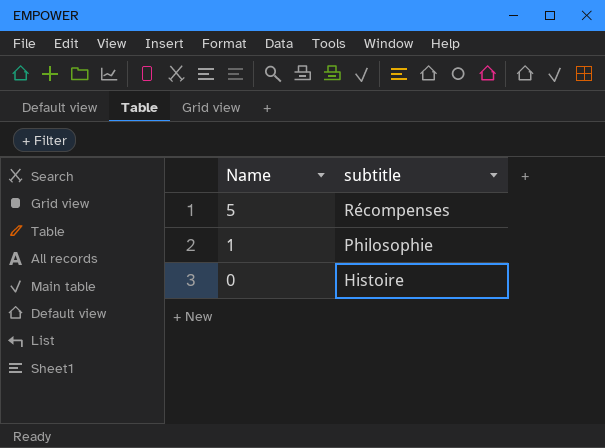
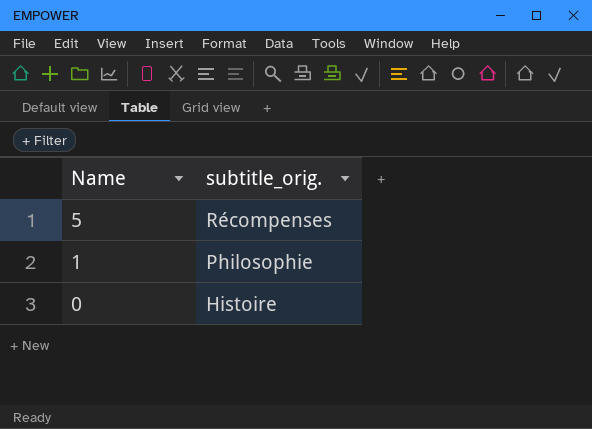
column name: subtitle -> subtitle_orig.

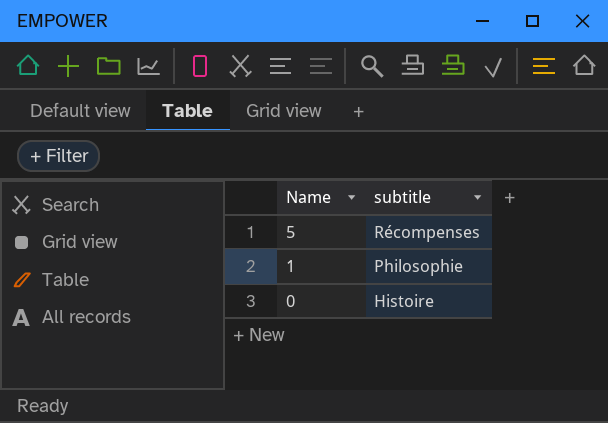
column name: subtitle_orig. -> subtitle

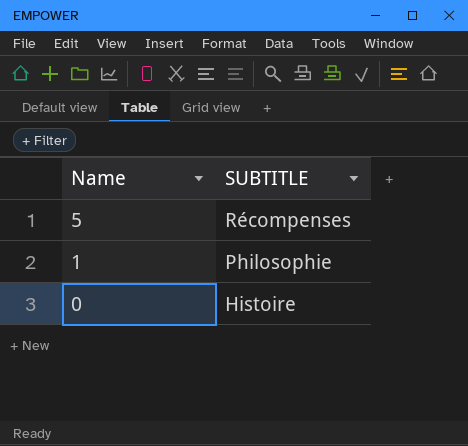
column name: subtitle -> SUBTITLE

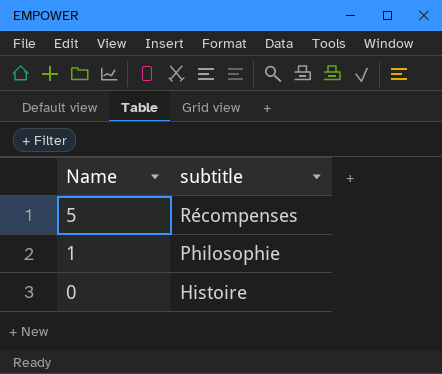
column name: SUBTITLE -> subtitle

